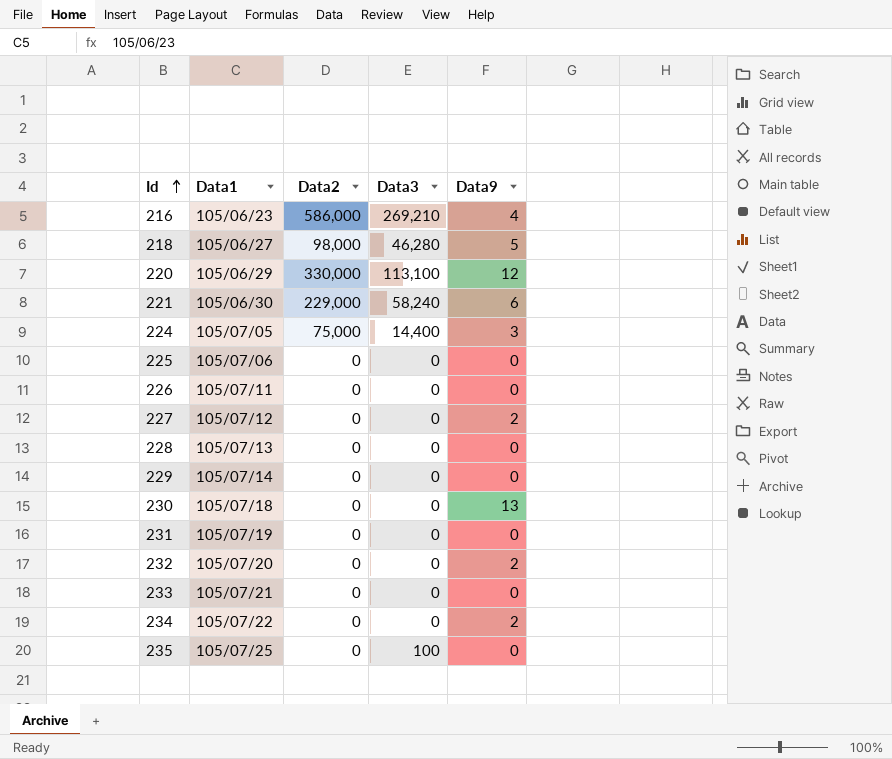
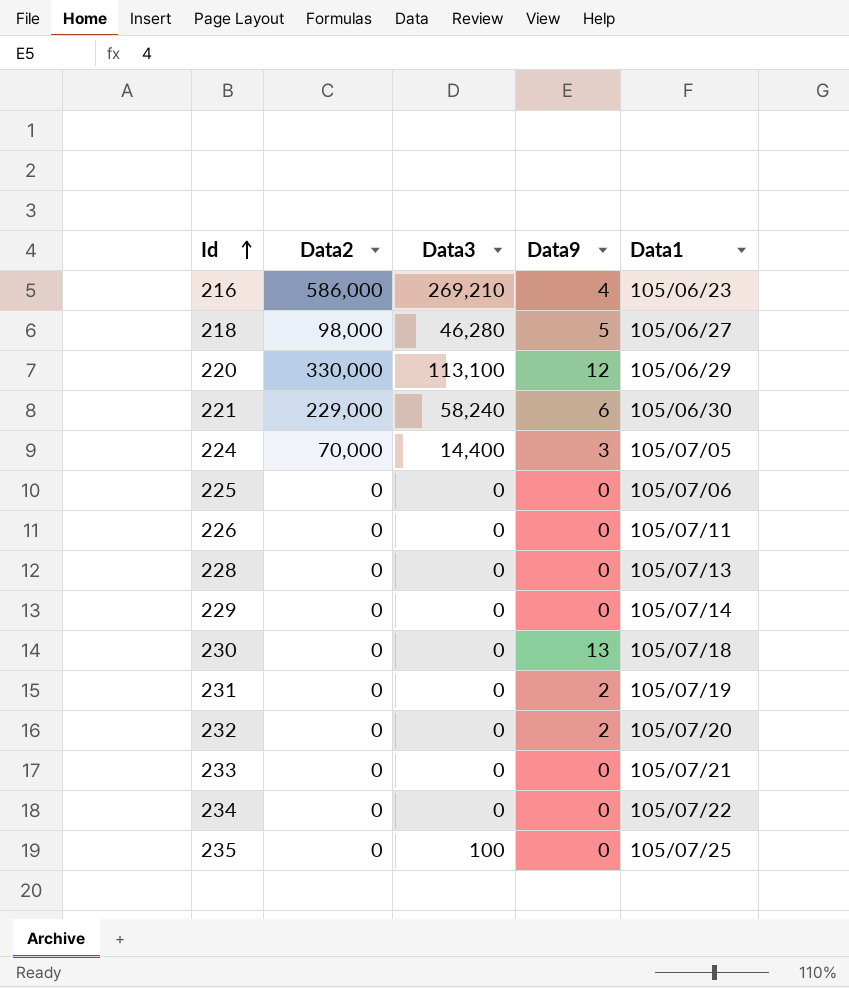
column Data1 | position: 2 -> 5
row 227: 105/07/12 | 0 | 0 | 2 -> none
224 | Data2: 75,000 -> 70,000
231 | Data9: 0 -> 2
234 | Data9: 2 -> 0

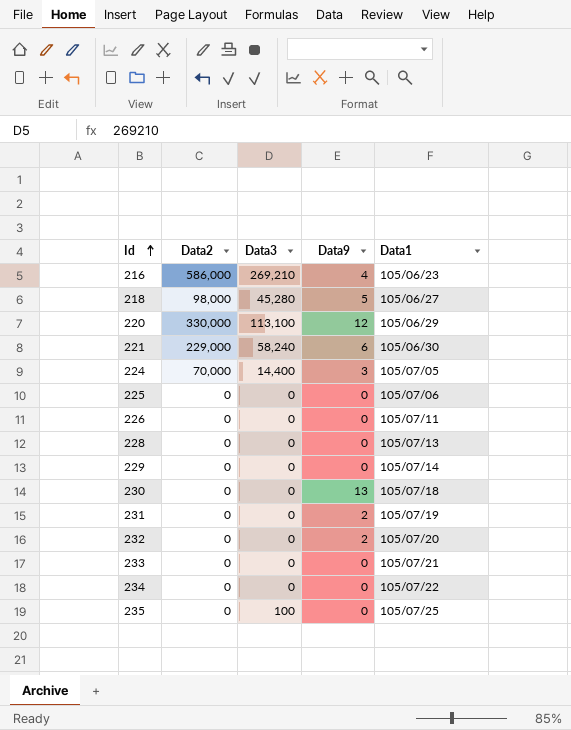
218 | Data3: 46,280 -> 45,280

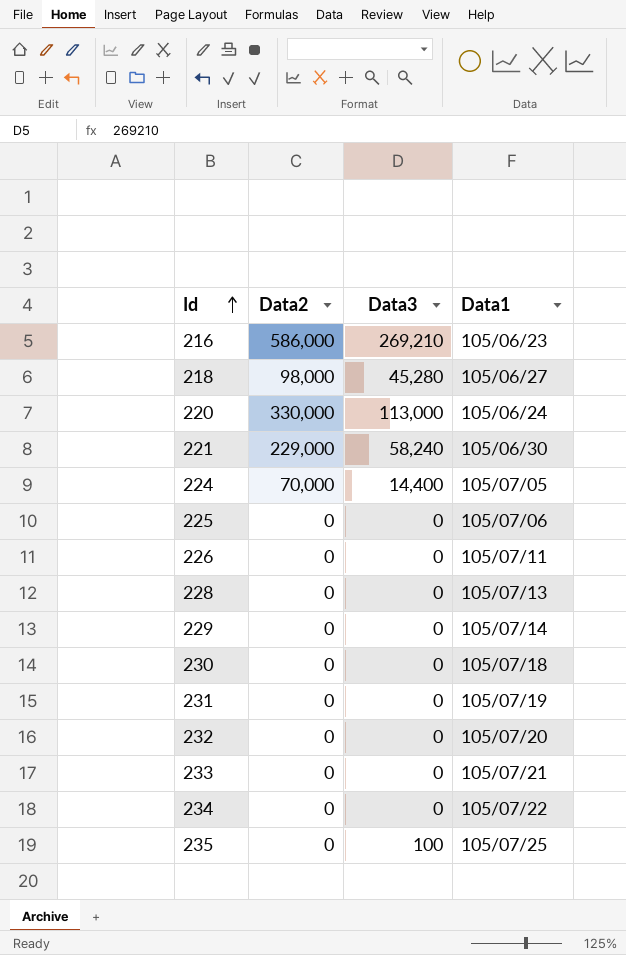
column Data9 | position: 4 -> none
220 | Data3: 113,100 -> 113,000
220 | Data1: 105/06/29 -> 105/06/24

